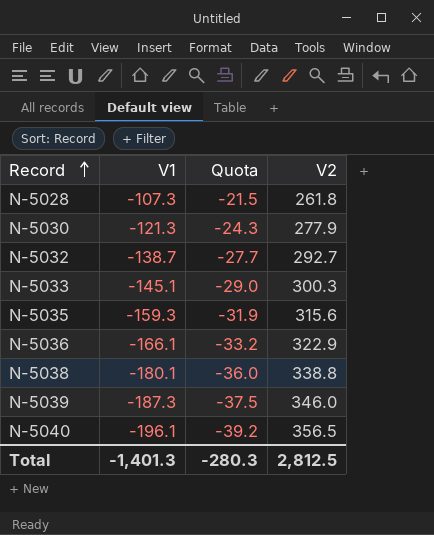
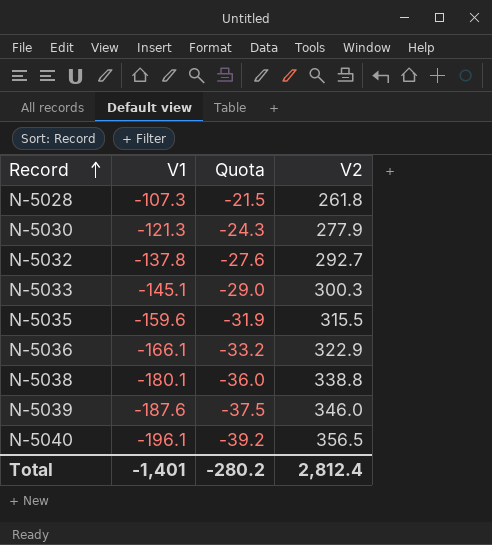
N-5032 | V1: -138.7 -> -137.8
N-5032 | Quota: -27.7 -> -27.6
N-5035 | V1: -159.3 -> -159.6
N-5035 | V2: 315.6 -> 315.5
N-5039 | V1: -187.3 -> -187.6
Total | V1: -1,401.3 -> -1,401
Total | Quota: -280.3 -> -280.2
Total | V2: 2,812.5 -> 2,812.4

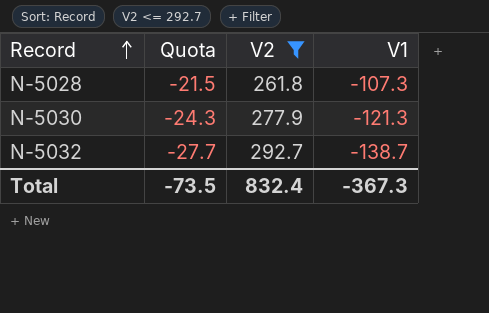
filter: none -> V2 <= 292.7
column V1 | position: 2 -> 4
N-5032 | Quota: -27.6 -> -27.7
N-5032 | V1: -137.8 -> -138.7
Total | Quota: -280.2 -> -73.5
Total | V2: 2,812.4 -> 832.4
Total | V1: -1,401 -> -367.3

